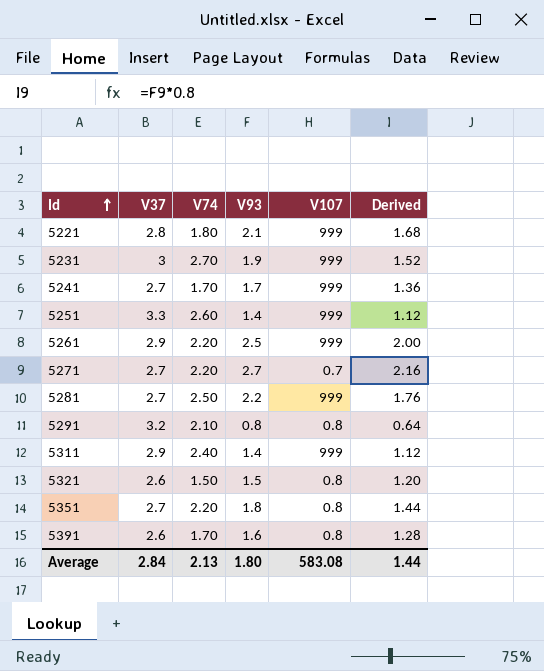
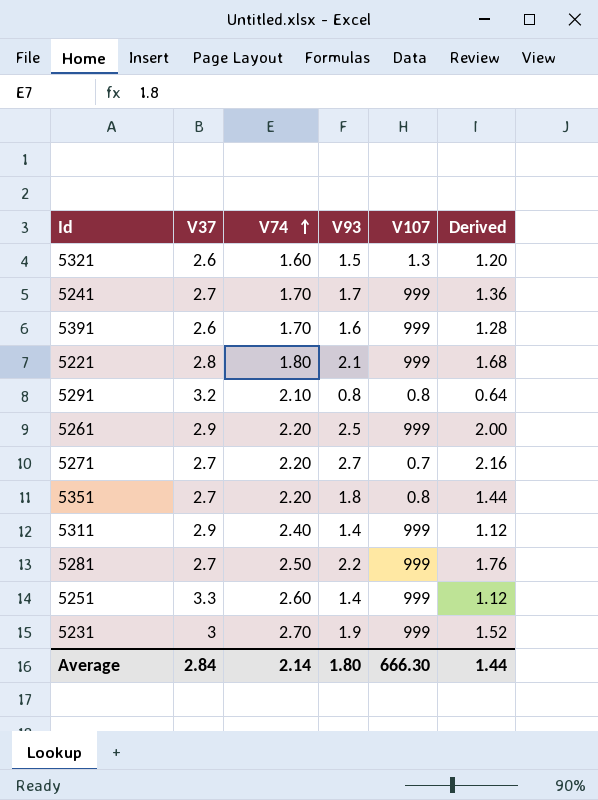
row order: Id ascending -> V74 ascending
5321 | V74: 1.50 -> 1.60
5321 | V107: 0.8 -> 1.3
5391 | V107: 0.8 -> 999
Average | V74: 2.13 -> 2.14
Average | V107: 583.08 -> 666.30

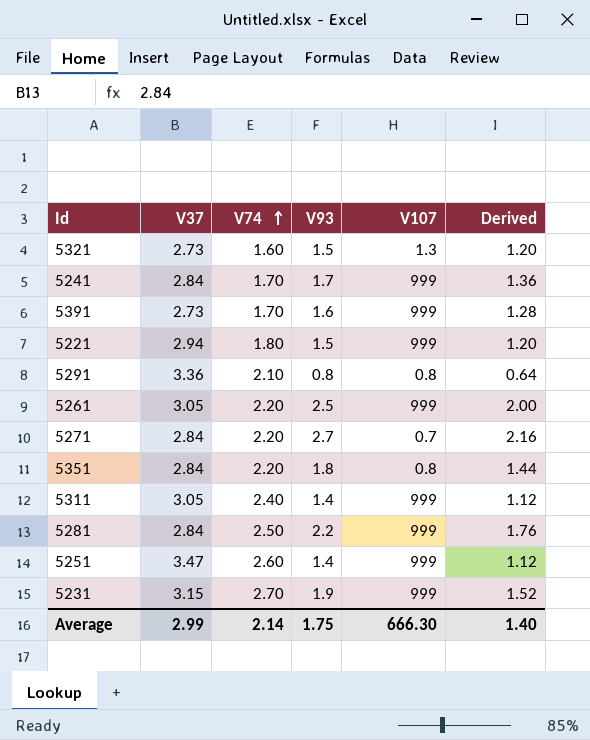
5321 | V37: 2.6 -> 2.73
5241 | V37: 2.7 -> 2.84
5391 | V37: 2.6 -> 2.73
5221 | V37: 2.8 -> 2.94
5221 | V93: 2.1 -> 1.5
5221 | Derived: 1.68 -> 1.20
5291 | V37: 3.2 -> 3.36
5261 | V37: 2.9 -> 3.05
5271 | V37: 2.7 -> 2.84
5351 | V37: 2.7 -> 2.84
5311 | V37: 2.9 -> 3.05
5281 | V37: 2.7 -> 2.84
5251 | V37: 3.3 -> 3.47
5231 | V37: 3 -> 3.15
Average | V37: 2.84 -> 2.99
Average | V93: 1.80 -> 1.75
Average | Derived: 1.44 -> 1.40

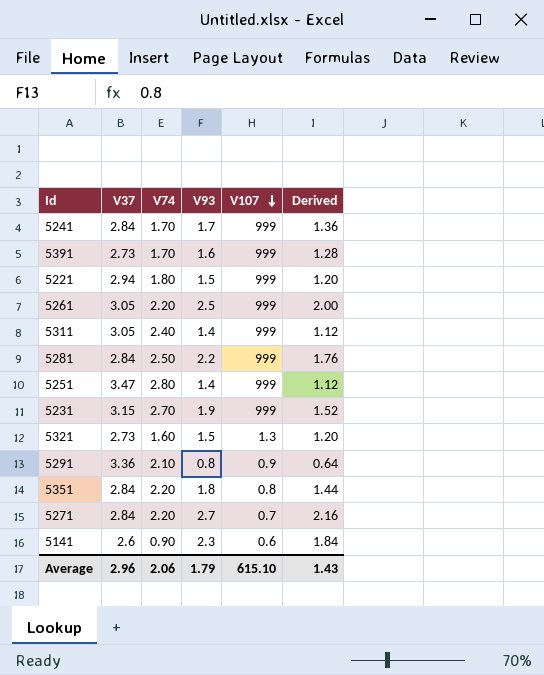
row order: V74 ascending -> V107 descending
5251 | V74: 2.60 -> 2.80
5291 | V107: 0.8 -> 0.9
row 5141: none -> 2.6 | 0.90 | 2.3 | 0.6 | 1.84
Average | V37: 2.99 -> 2.96
Average | V74: 2.14 -> 2.06
Average | V93: 1.75 -> 1.79
Average | V107: 666.30 -> 615.10
Average | Derived: 1.40 -> 1.43

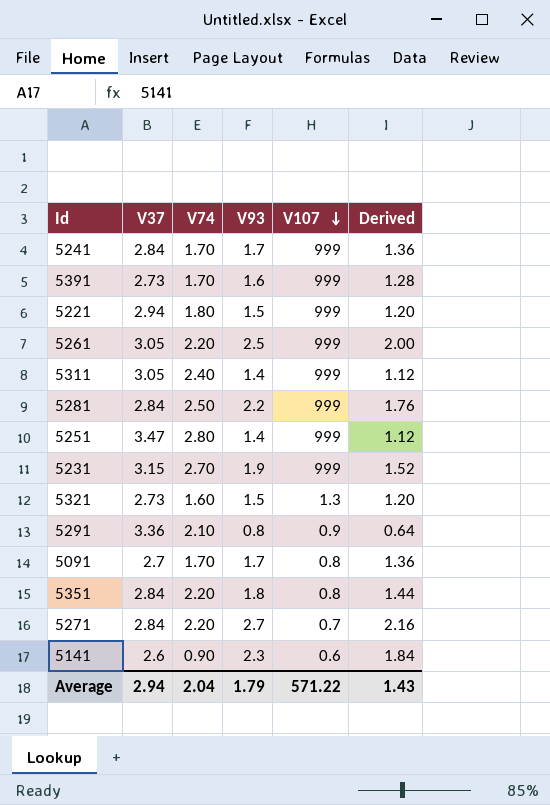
row 5091: none -> 2.7 | 1.70 | 1.7 | 0.8 | 1.36
Average | V37: 2.96 -> 2.94
Average | V74: 2.06 -> 2.04
Average | V107: 615.10 -> 571.22

